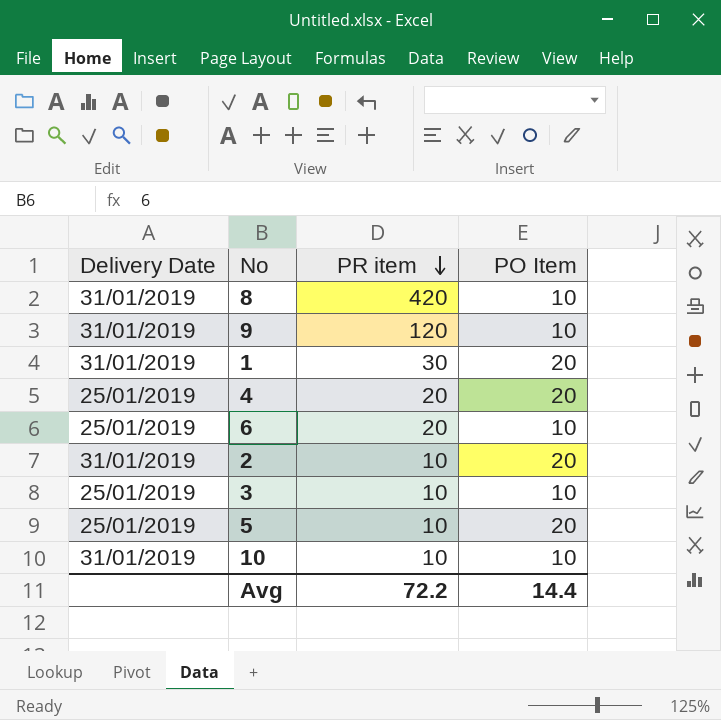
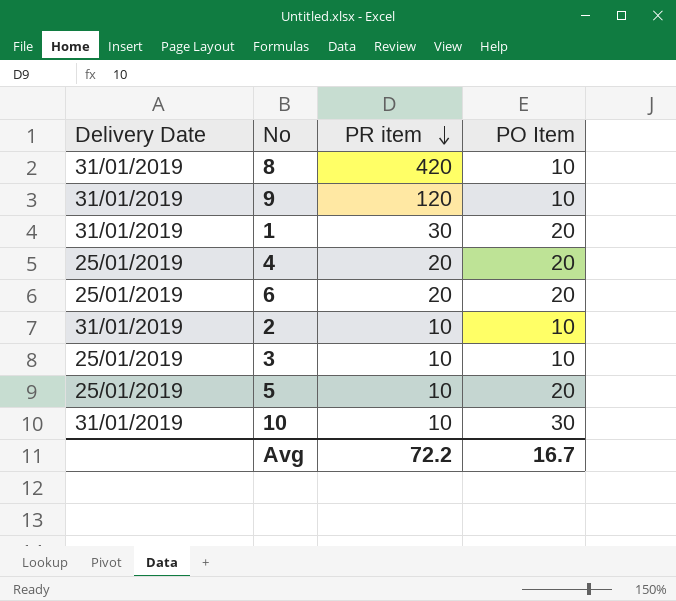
6 | PO Item: 10 -> 20
2 | PO Item: 20 -> 10
10 | PO Item: 10 -> 30
Avg | PO Item: 14.4 -> 16.7

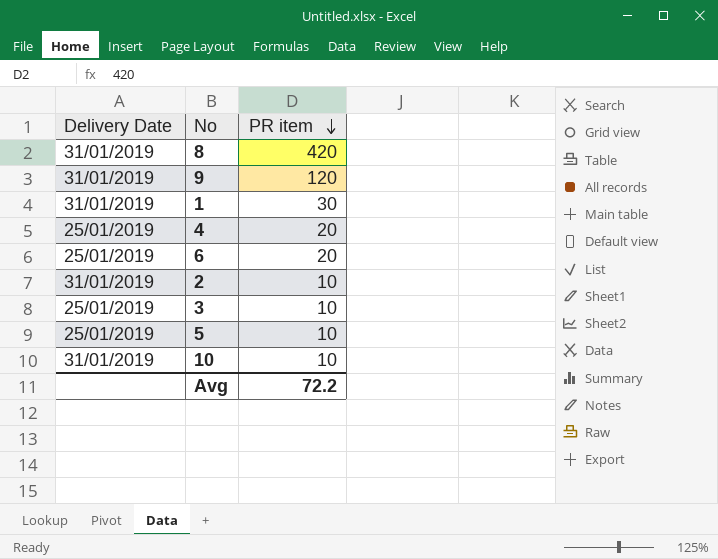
column PO Item | position: 4 -> none

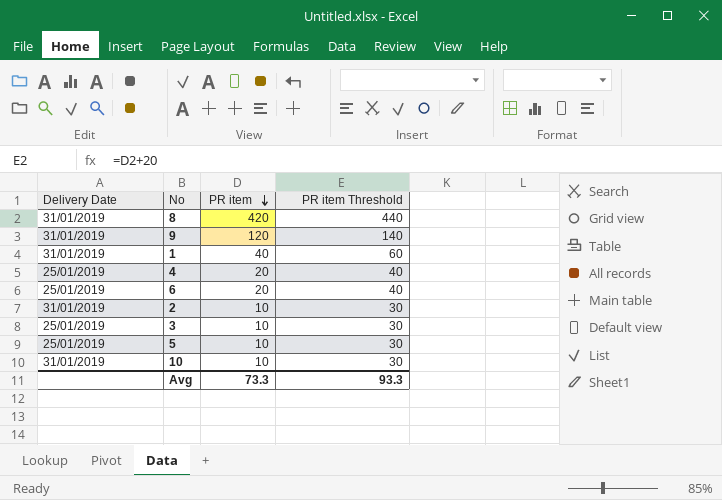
column PR item Threshold | formula: none -> [PR item] + 20
1 | PR item: 30 -> 40
Avg | PR item: 72.2 -> 73.3

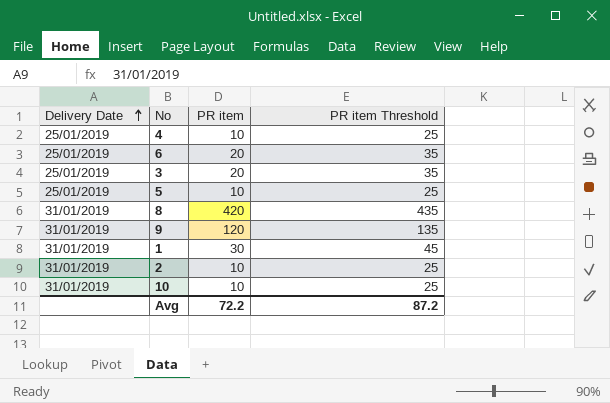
row order: PR item descending -> Delivery Date ascending
column PR item Threshold | formula: [PR item] + 20 -> [PR item] + 15
4 | PR item: 20 -> 10
3 | PR item: 10 -> 20
1 | PR item: 40 -> 30
Avg | PR item: 73.3 -> 72.2
Avg | PR item Threshold: 93.3 -> 87.2

